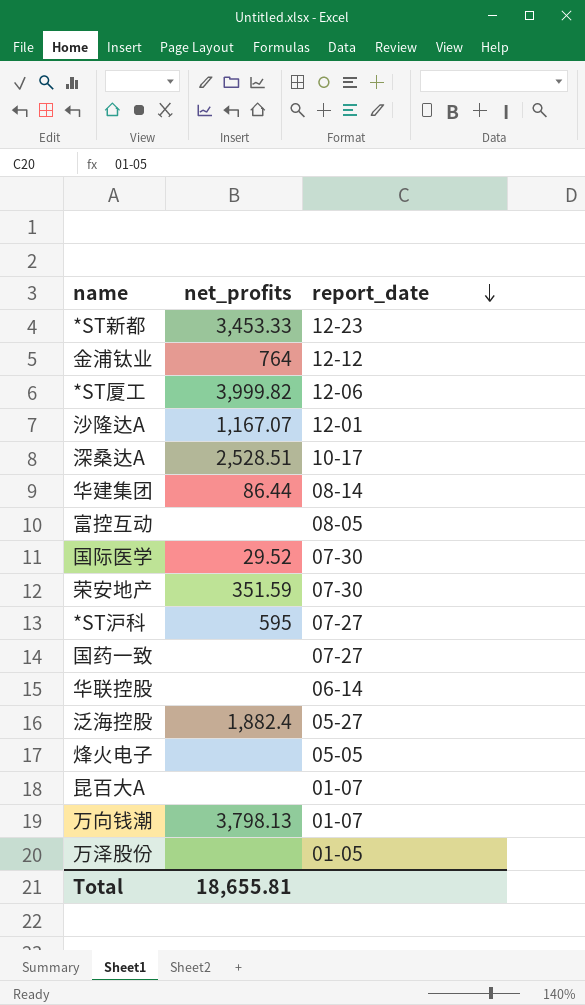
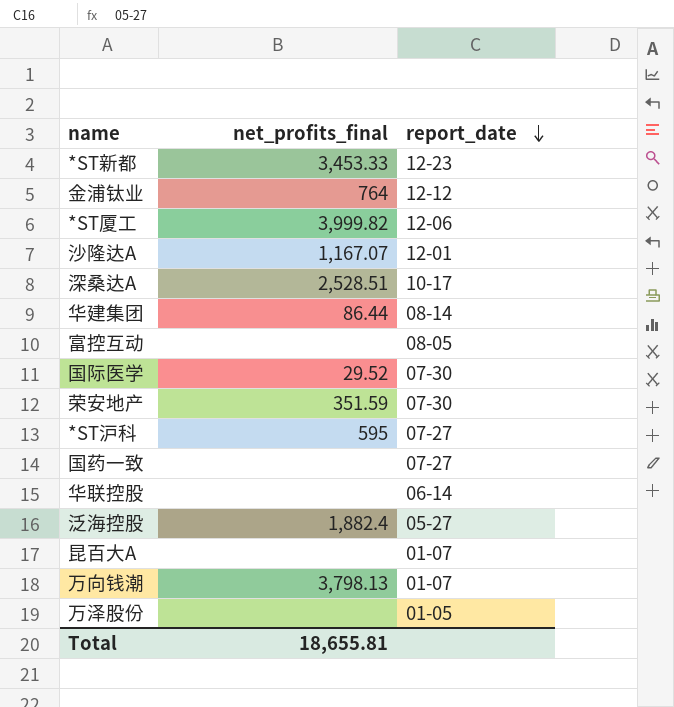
column name: net_profits -> net_profits_final
row 烽火电子: none | 05-05 -> none

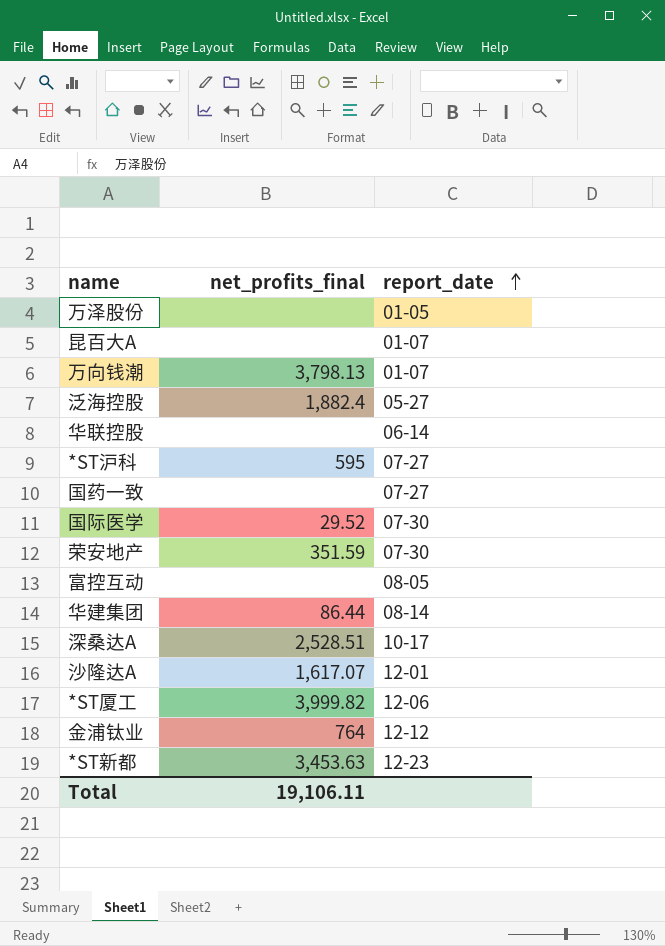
row order: report_date descending -> report_date ascending
沙隆达A | net_profits_final: 1,167.07 -> 1,617.07
*ST新都 | net_profits_final: 3,453.33 -> 3,453.63
Total | net_profits_final: 18,655.81 -> 19,106.11

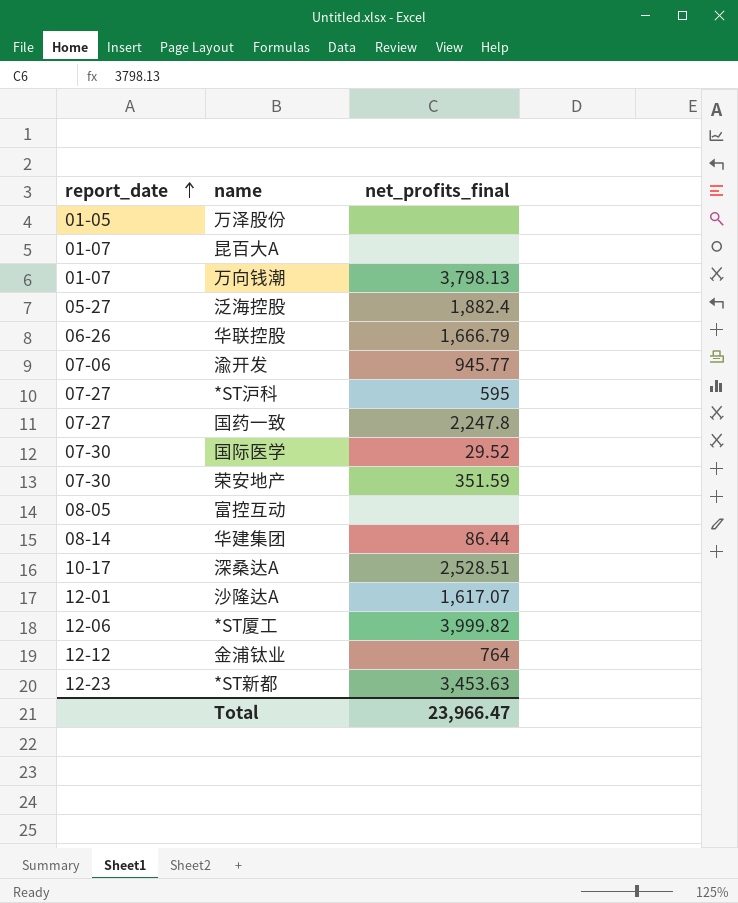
column report_date | position: 3 -> 1
华联控股 | report_date: 06-14 -> 06-26
华联控股 | net_profits_final: none -> 1,666.79
row 渝开发: none -> 07-06 | 945.77
国药一致 | net_profits_final: none -> 2,247.8
Total | net_profits_final: 19,106.11 -> 23,966.47

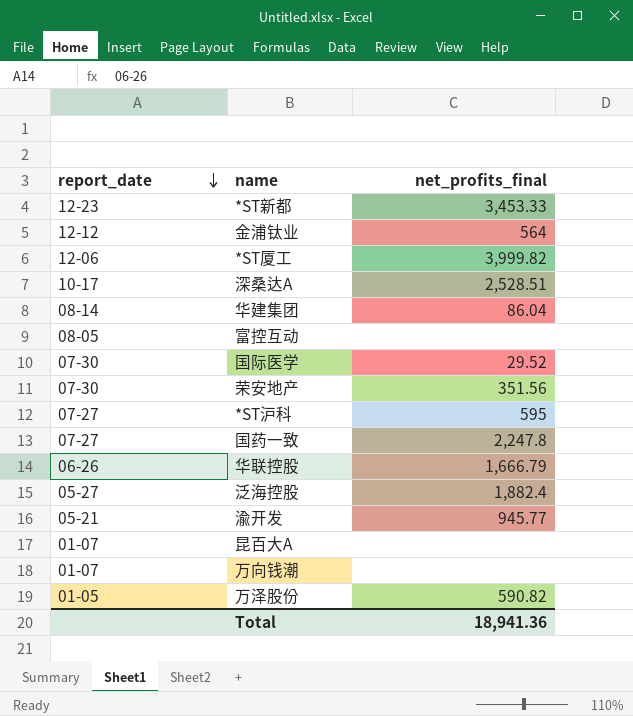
row order: report_date ascending -> report_date descending
row 沙隆达A: 12-01 | 1,617.07 -> none
*ST新都 | net_profits_final: 3,453.63 -> 3,453.33
金浦钛业 | net_profits_final: 764 -> 564
华建集团 | net_profits_final: 86.44 -> 86.04
荣安地产 | net_profits_final: 351.59 -> 351.56
渝开发 | report_date: 07-06 -> 05-21
万向钱潮 | net_profits_final: 3,798.13 -> none
万泽股份 | net_profits_final: none -> 590.82
Total | net_profits_final: 23,966.47 -> 18,941.36

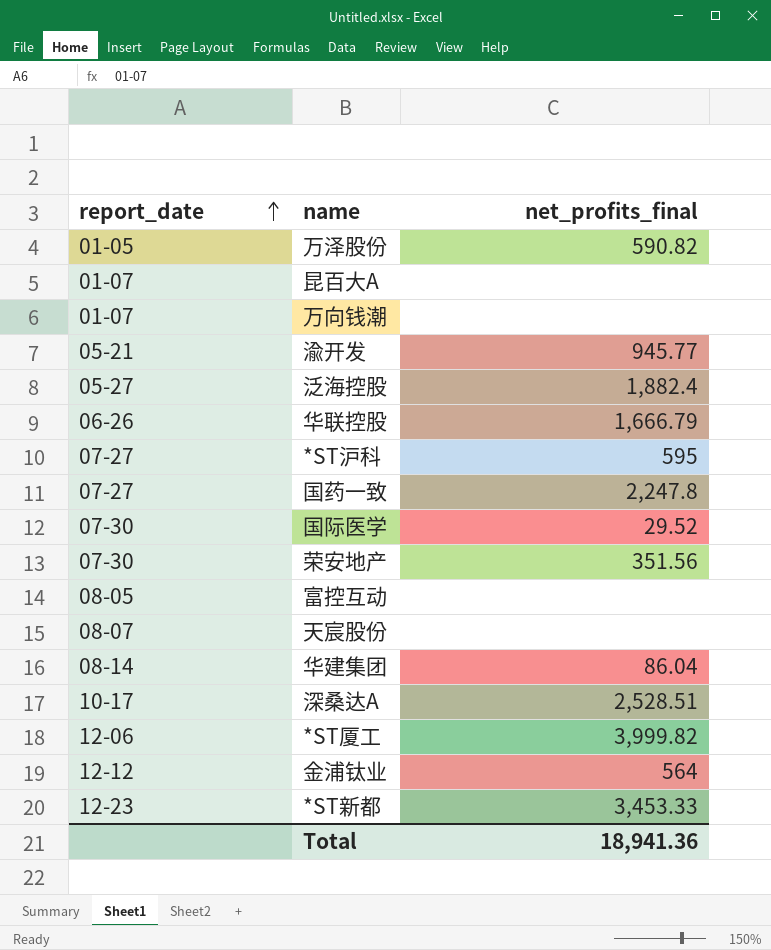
row order: report_date descending -> report_date ascending
row 天宸股份: none -> 08-07 | none

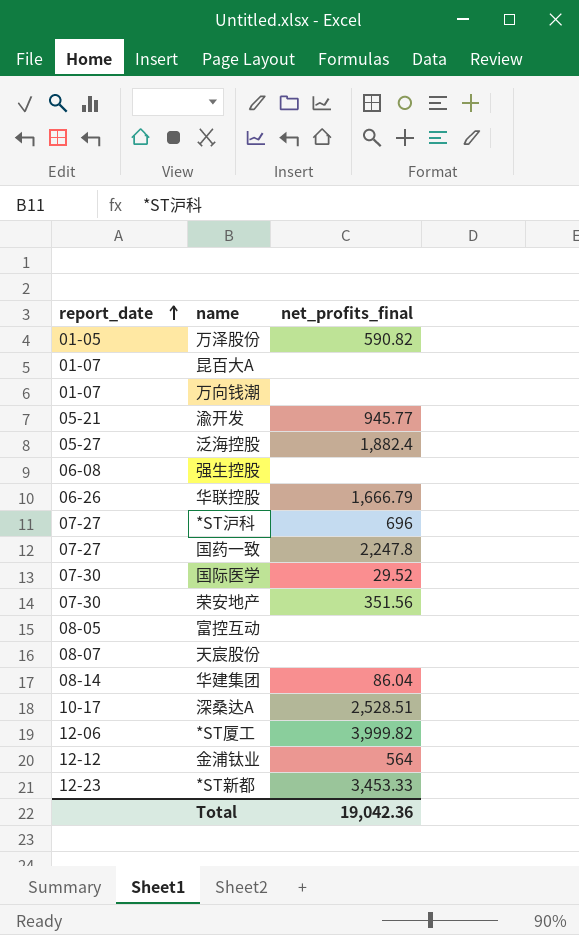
row 强生控股: none -> 06-08 | none
*ST沪科 | net_profits_final: 595 -> 696
Total | net_profits_final: 18,941.36 -> 19,042.36

